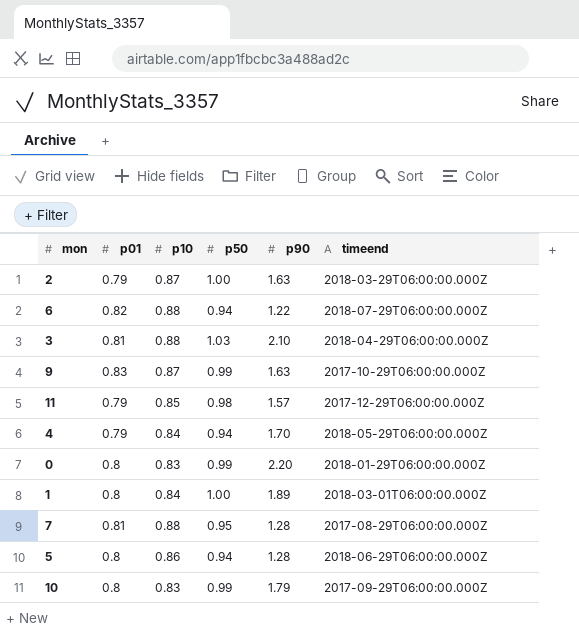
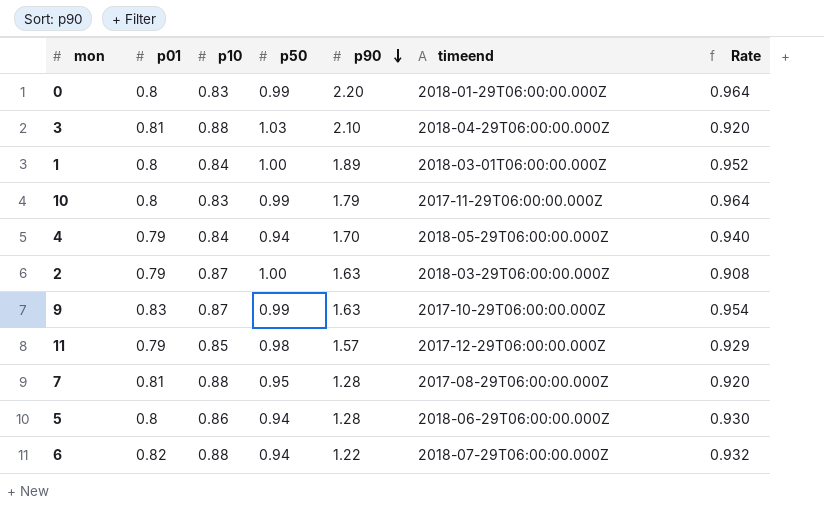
row order: none -> p90 descending
column Rate | formula: none -> [p01] / [p10]
10 | timeend: 2017-09-29T06:00:00.000Z -> 2017-11-29T06:00:00.000Z

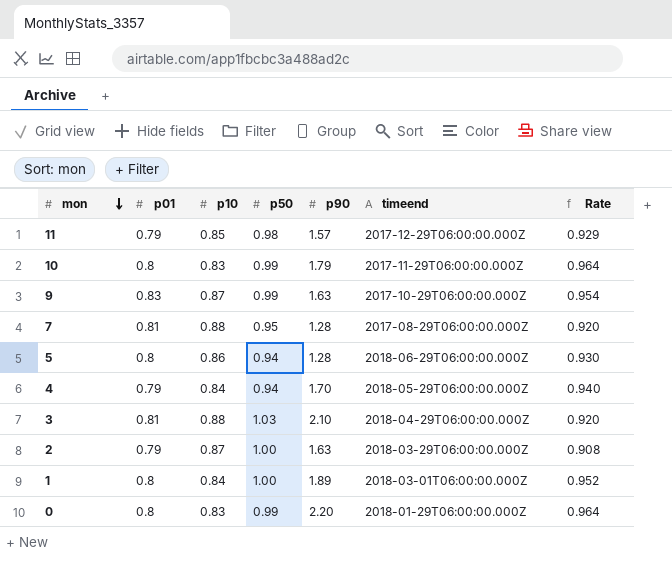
row order: p90 descending -> mon descending
row 6: 0.82 | 0.88 | 0.94 | 1.22 | 2018-07-29T06:00:00.000Z | 0.932 -> none

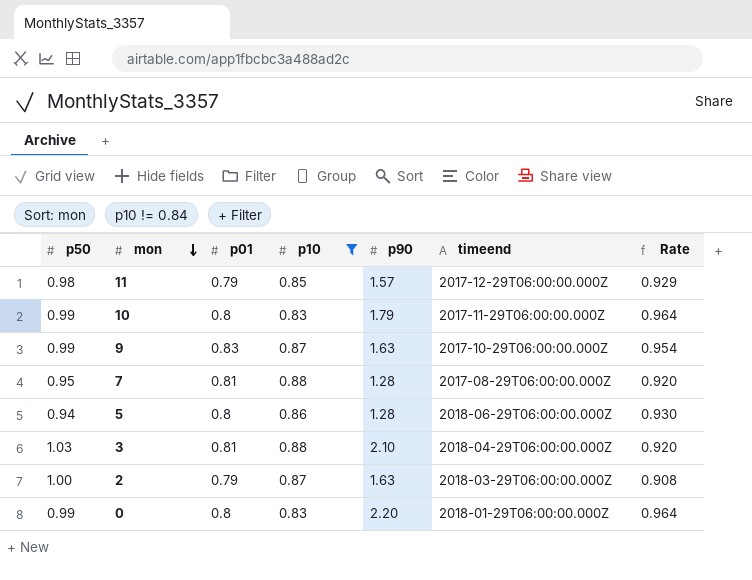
filter: none -> p10 != 0.84
column p50 | position: 4 -> 1

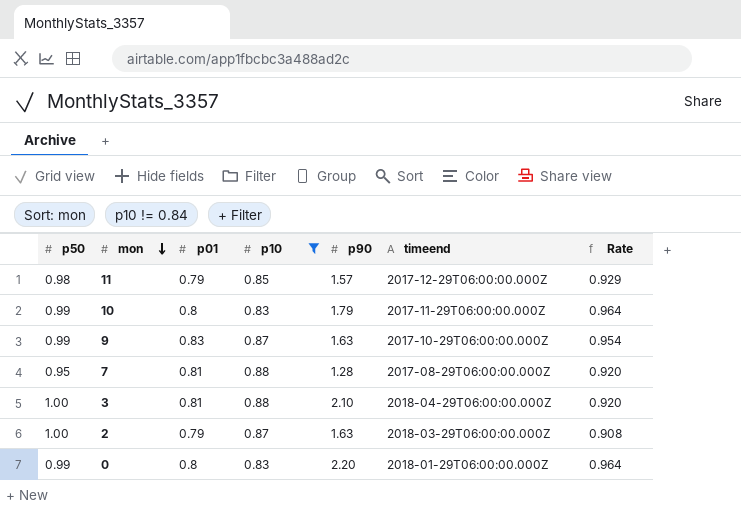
row 5: 0.94 | 0.8 | 0.86 | 1.28 | 2018-06-29T06:00:00.000Z | 0.930 -> none
3 | p50: 1.03 -> 1.00

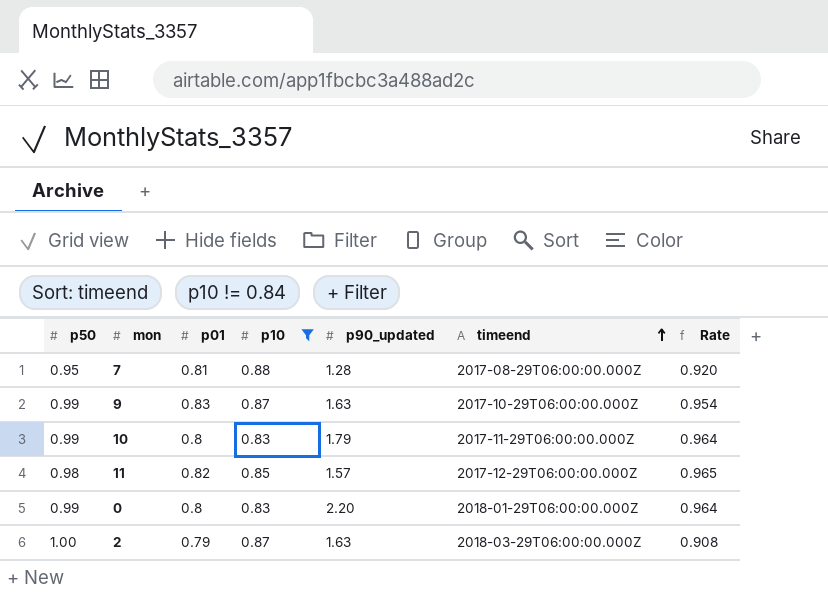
row order: mon descending -> timeend ascending
column name: p90 -> p90_updated
row 3: 1.00 | 0.81 | 0.88 | 2.10 | 2018-04-29T06:00:00.000Z | 0.920 -> none
11 | p01: 0.79 -> 0.82
11 | Rate: 0.929 -> 0.965

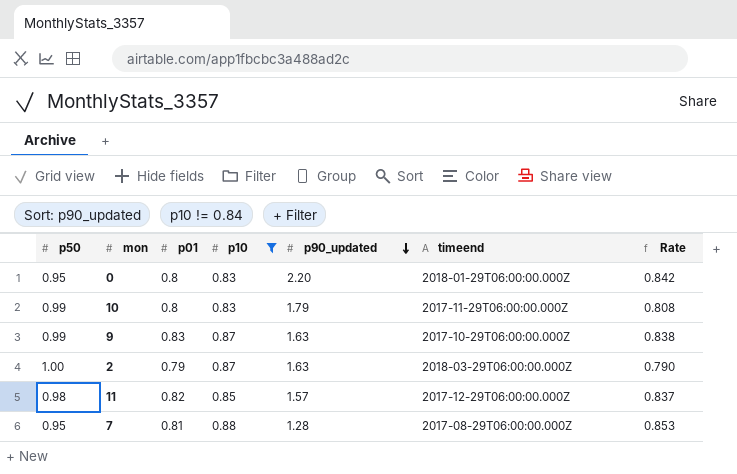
row order: timeend ascending -> p90_updated descending
column Rate | formula: [p01] / [p10] -> [p01] / [p50]
0 | p50: 0.99 -> 0.95

